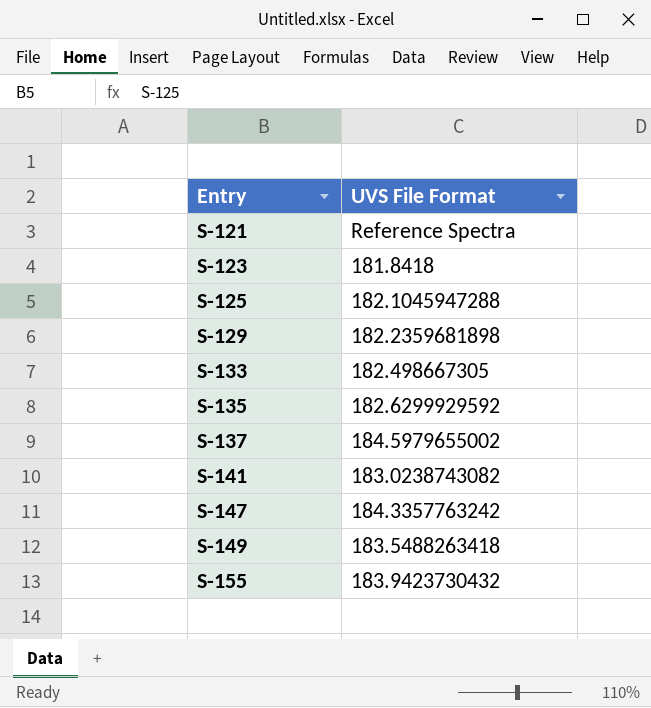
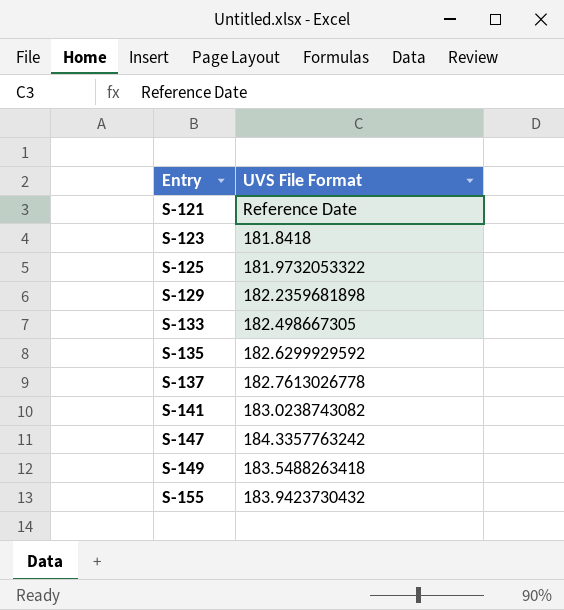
S-121 | UVS File Format: Reference Spectra -> Reference Date
S-125 | UVS File Format: 182.1045947288 -> 181.9732053322
S-137 | UVS File Format: 184.5979655002 -> 182.7613026778

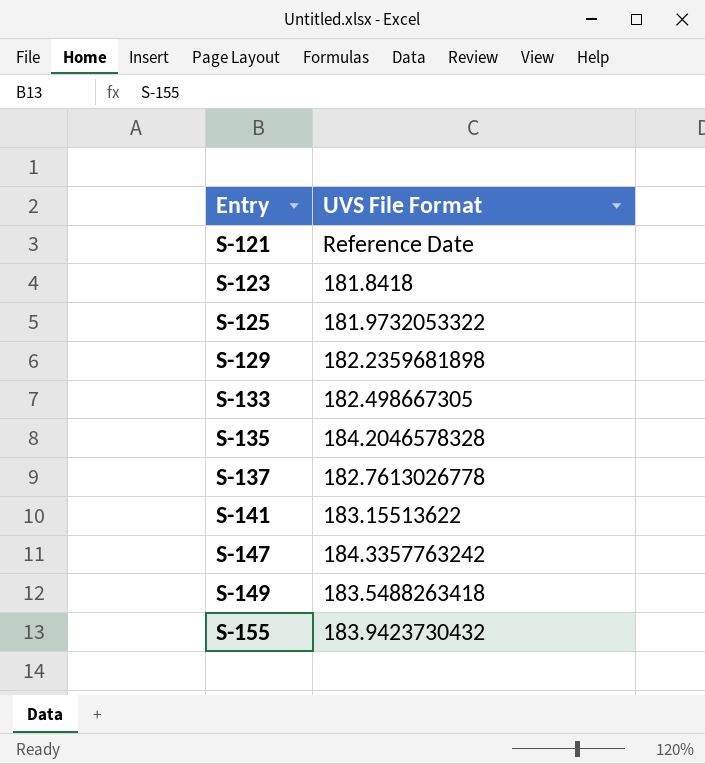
S-135 | UVS File Format: 182.6299929592 -> 184.2046578328
S-141 | UVS File Format: 183.0238743082 -> 183.15513622

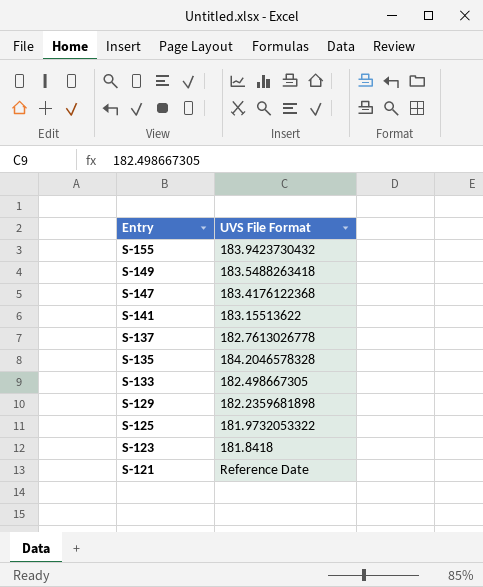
row order: Entry ascending -> Entry descending
S-147 | UVS File Format: 184.3357763242 -> 183.4176122368

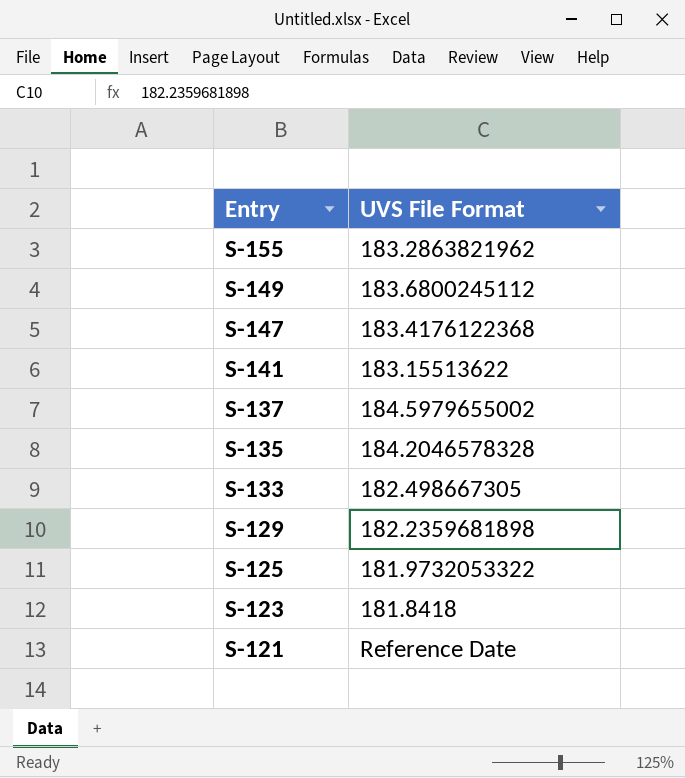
S-155 | UVS File Format: 183.9423730432 -> 183.2863821962
S-149 | UVS File Format: 183.5488263418 -> 183.6800245112
S-137 | UVS File Format: 182.7613026778 -> 184.5979655002

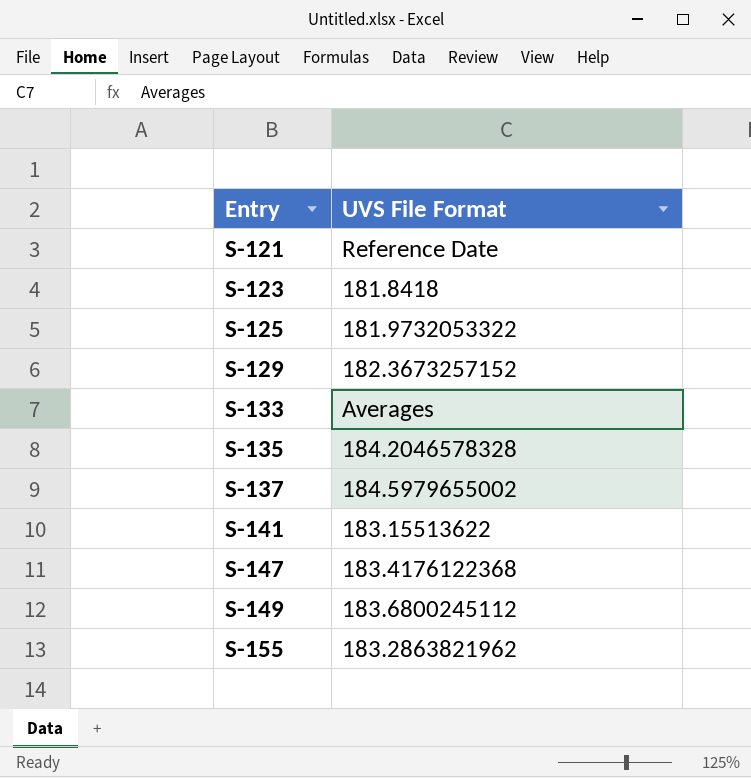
row order: Entry descending -> Entry ascending
S-129 | UVS File Format: 182.2359681898 -> 182.3673257152
S-133 | UVS File Format: 182.498667305 -> Averages

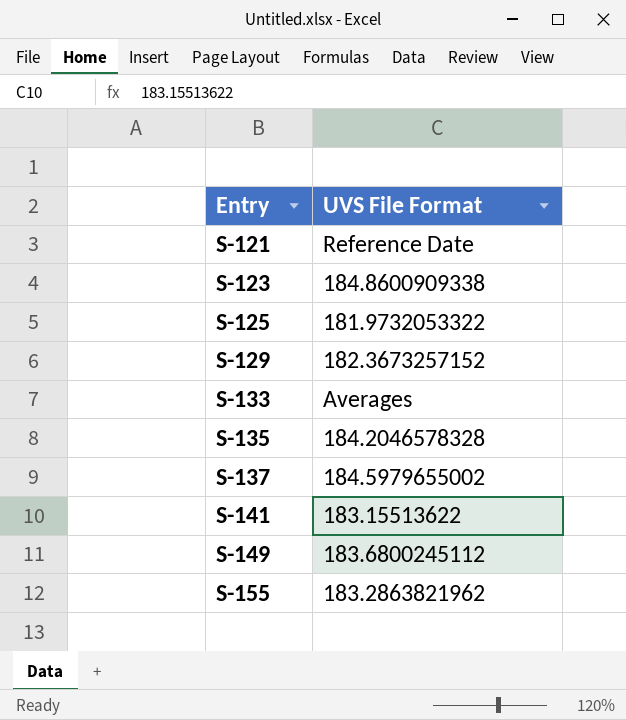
row S-147: 183.4176122368 -> none
S-123 | UVS File Format: 181.8418 -> 184.8600909338

